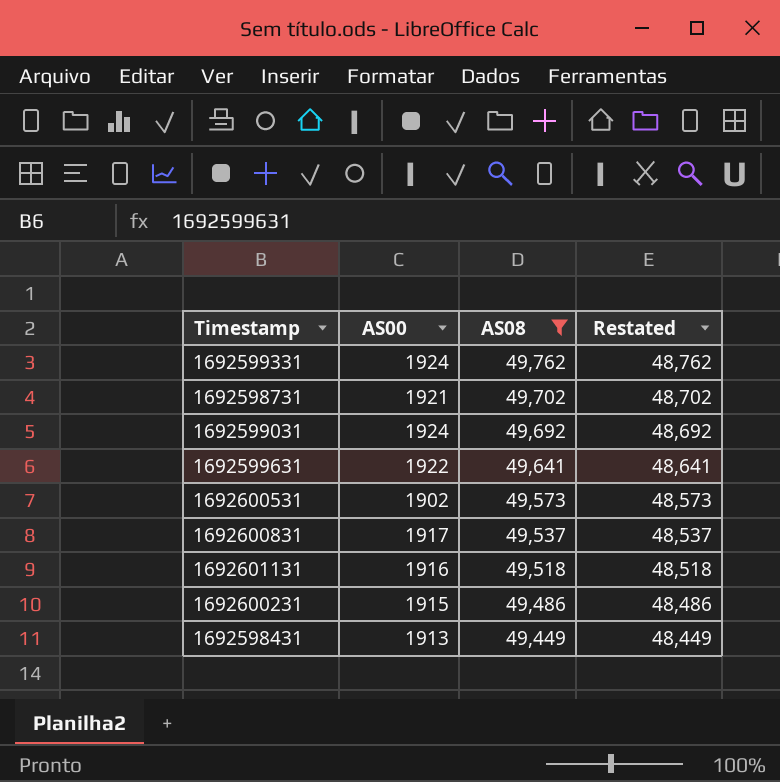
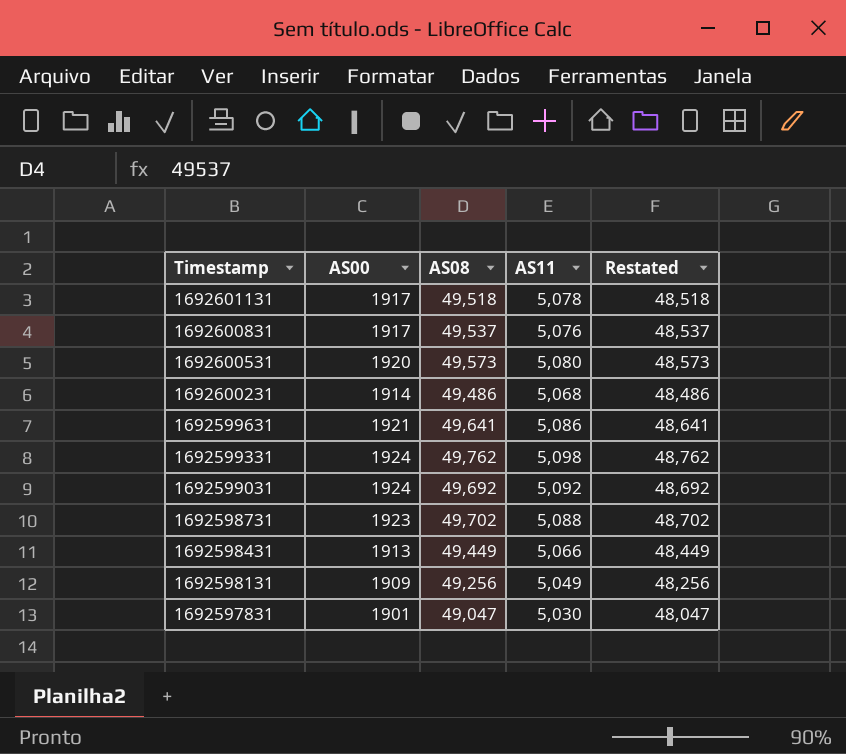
filter: AS08 >= 49,449 -> none
row order: AS08 descending -> Timestamp descending
column AS11 | position: none -> 4
1692601131 | AS00: 1916 -> 1917
1692600531 | AS00: 1902 -> 1920
1692600231 | AS00: 1915 -> 1914
1692599631 | AS00: 1922 -> 1921
1692598731 | AS00: 1921 -> 1923

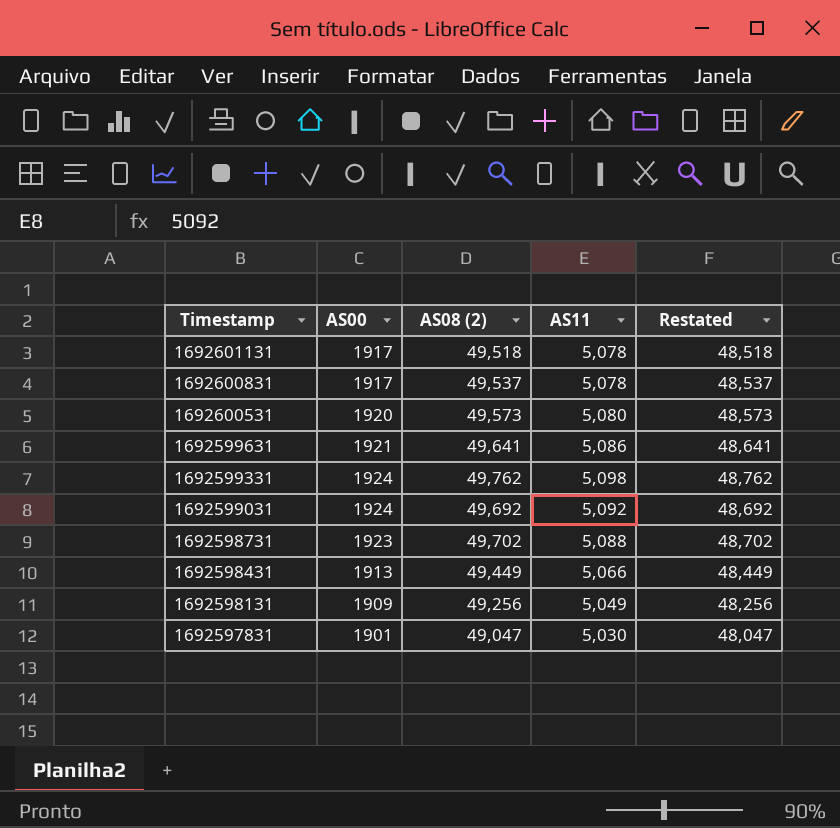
column name: AS08 -> AS08 (2)
row 1692600231: 1914 | 49,486 | 5,068 | 48,486 -> none
1692600831 | AS11: 5,076 -> 5,078

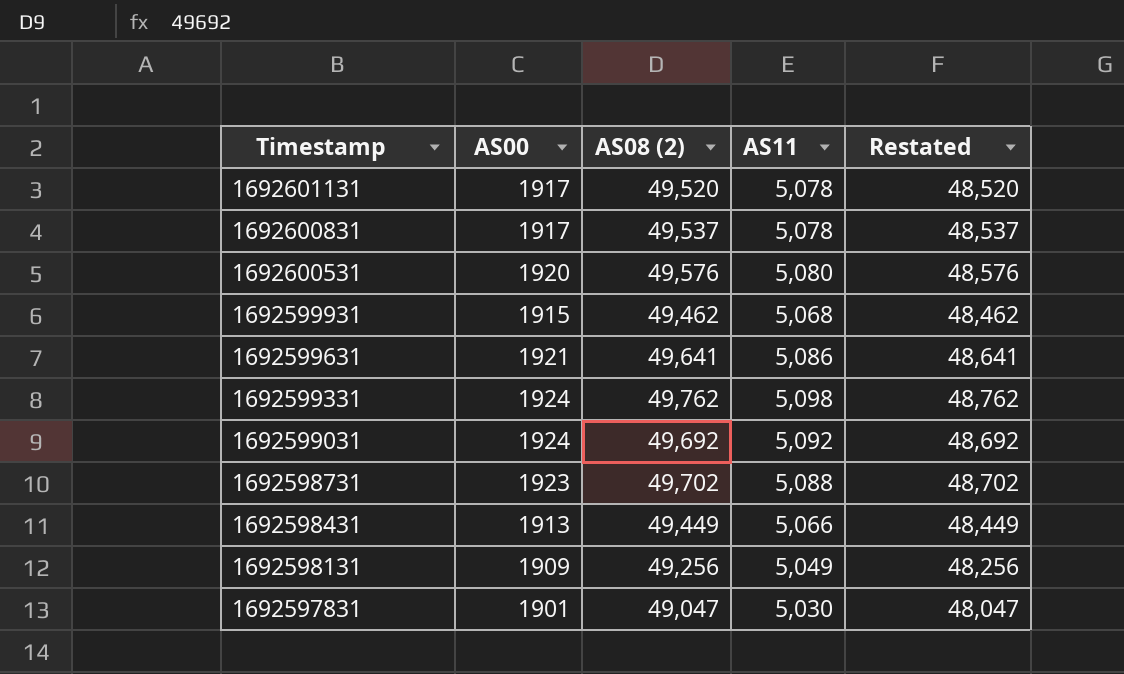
1692601131 | AS08 (2): 49,518 -> 49,520
1692601131 | Restated: 48,518 -> 48,520
1692600531 | AS08 (2): 49,573 -> 49,576
1692600531 | Restated: 48,573 -> 48,576
row 1692599931: none -> 1915 | 49,462 | 5,068 | 48,462

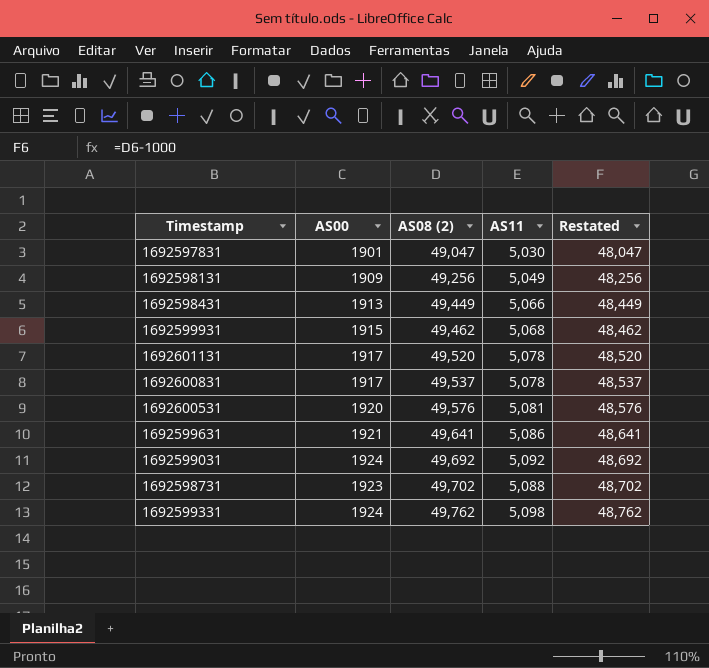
row order: Timestamp descending -> AS08 (2) ascending
1692600531 | AS11: 5,080 -> 5,081

